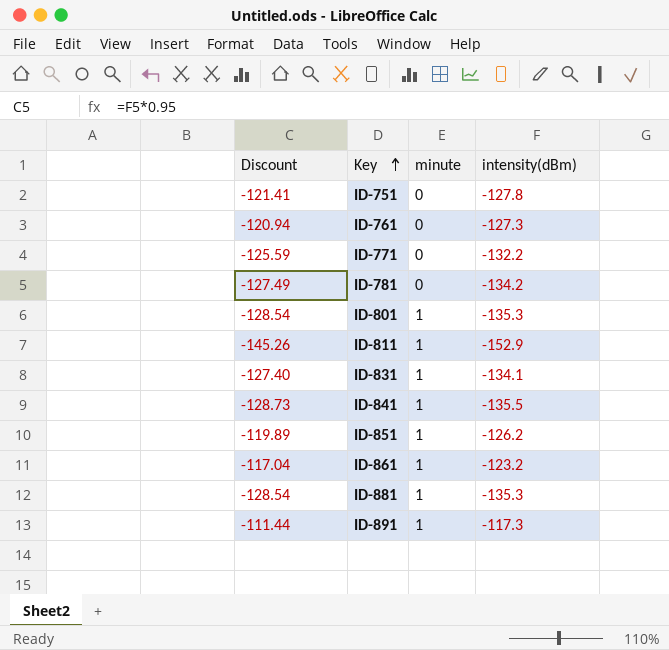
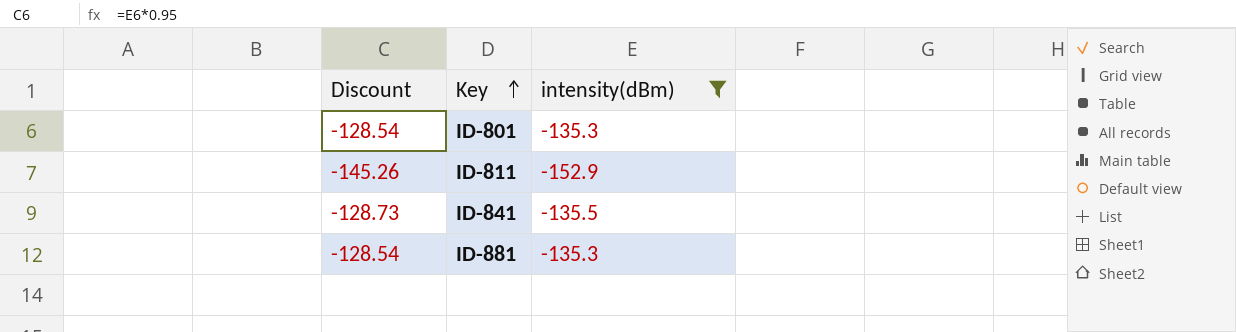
filter: none -> intensity(dBm) <= -135.3
column minute | position: 3 -> none

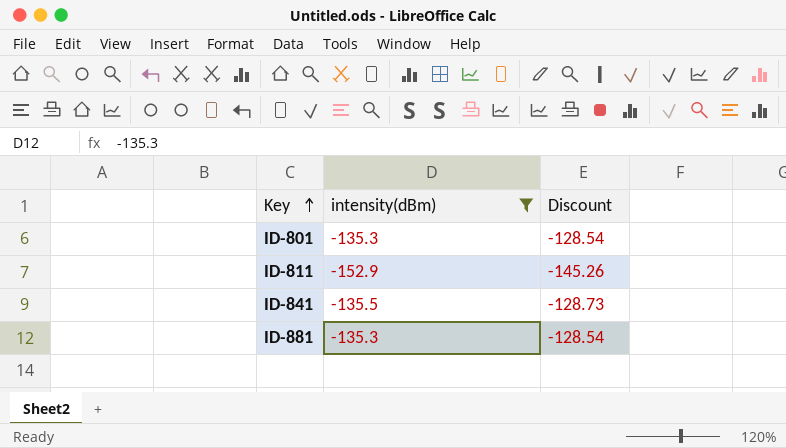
column Discount | position: 1 -> 3

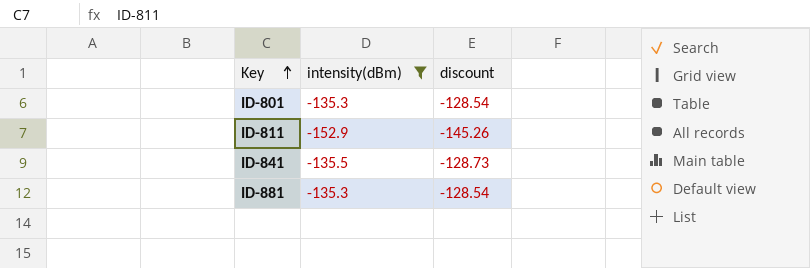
column name: Discount -> discount

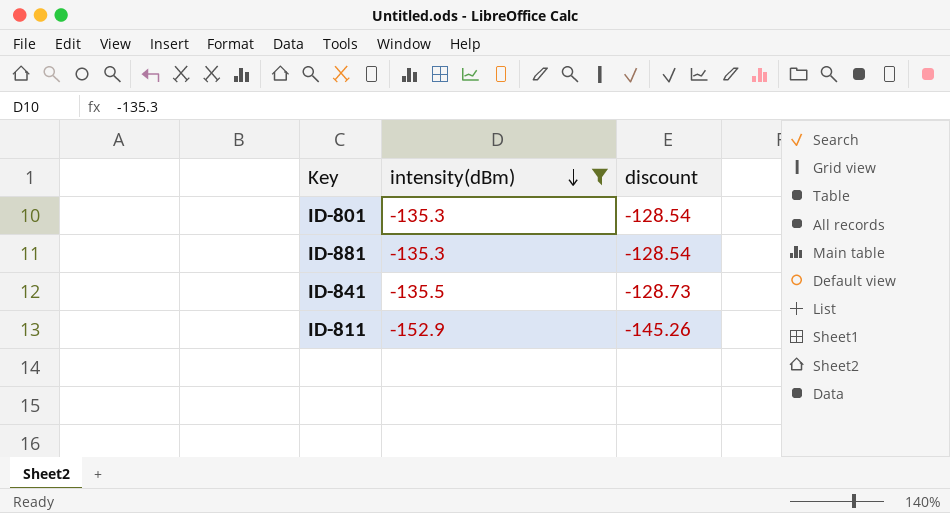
row order: Key ascending -> intensity(dBm) descending

